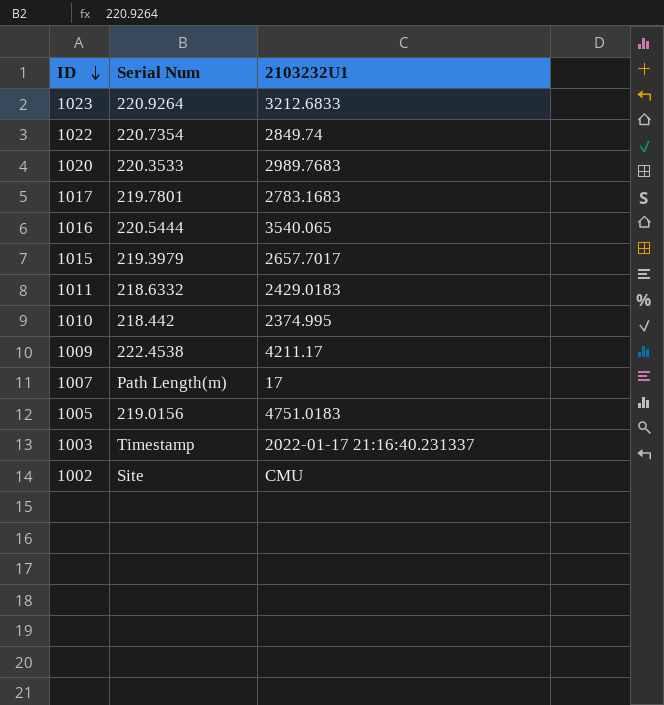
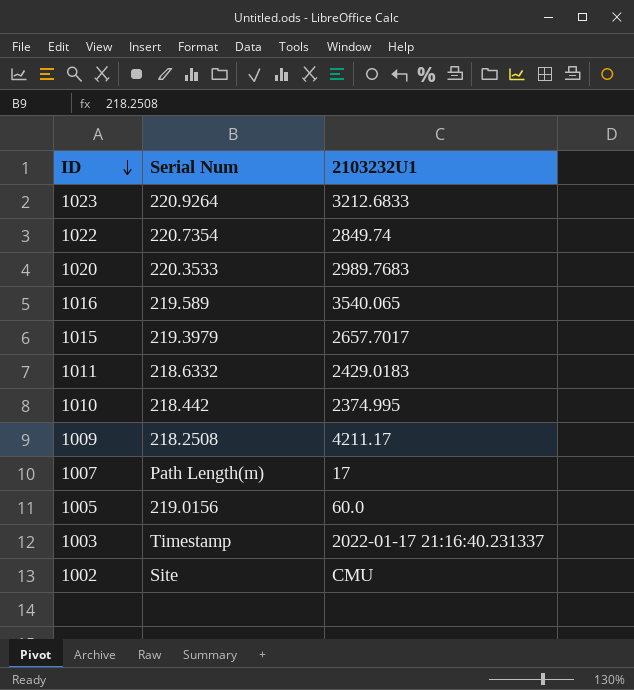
row 1017: 219.7801 | 2783.1683 -> none
1016 | Serial Num: 220.5444 -> 219.589
1009 | Serial Num: 222.4538 -> 218.2508
1005 | 2103232U1: 4751.0183 -> 60.0

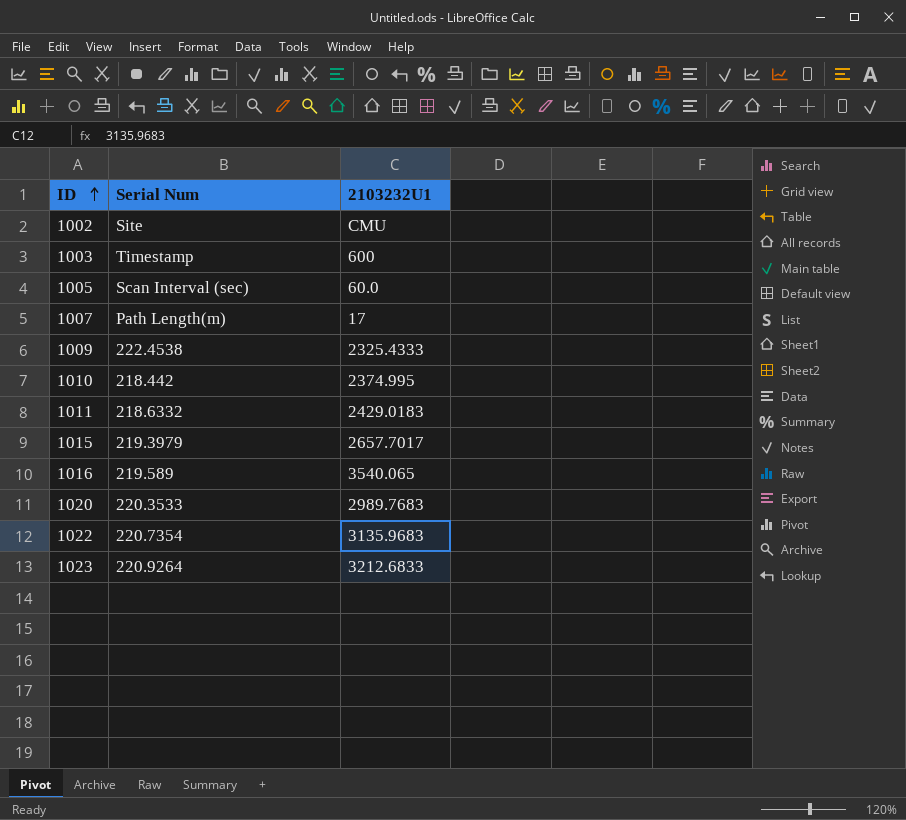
row order: ID descending -> ID ascending
1003 | 2103232U1: 2022-01-17 21:16:40.231337 -> 600
1005 | Serial Num: 219.0156 -> Scan Interval (sec)
1009 | Serial Num: 218.2508 -> 222.4538
1009 | 2103232U1: 4211.17 -> 2325.4333
1022 | 2103232U1: 2849.74 -> 3135.9683

